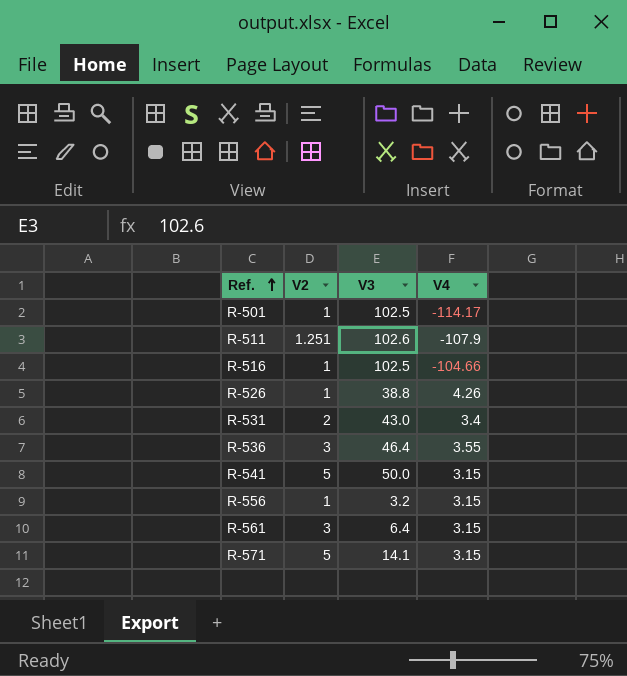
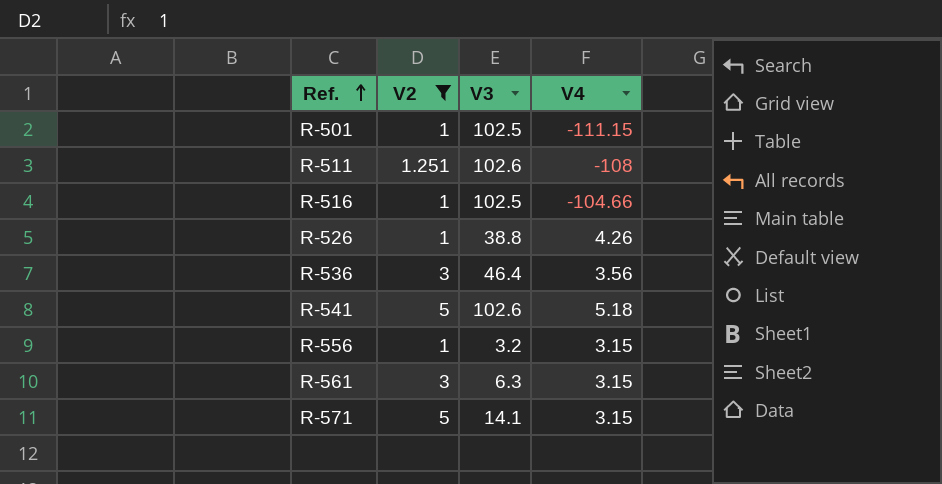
filter: none -> V2 != 2
R-501 | V4: -114.17 -> -111.15
R-511 | V4: -107.9 -> -108
R-536 | V4: 3.55 -> 3.56
R-541 | V3: 50.0 -> 102.6
R-541 | V4: 3.15 -> 5.18
R-561 | V3: 6.4 -> 6.3

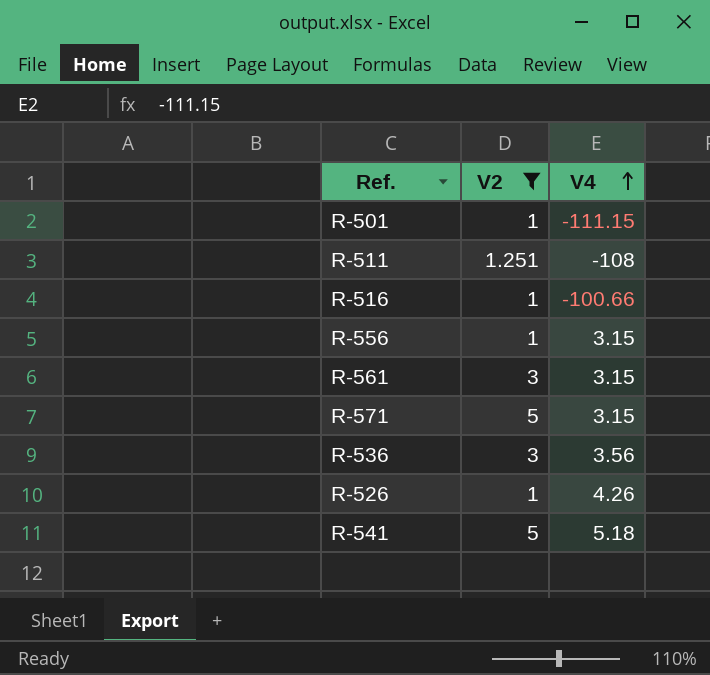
row order: Ref. ascending -> V4 ascending
column V3 | position: 3 -> none
R-516 | V4: -104.66 -> -100.66

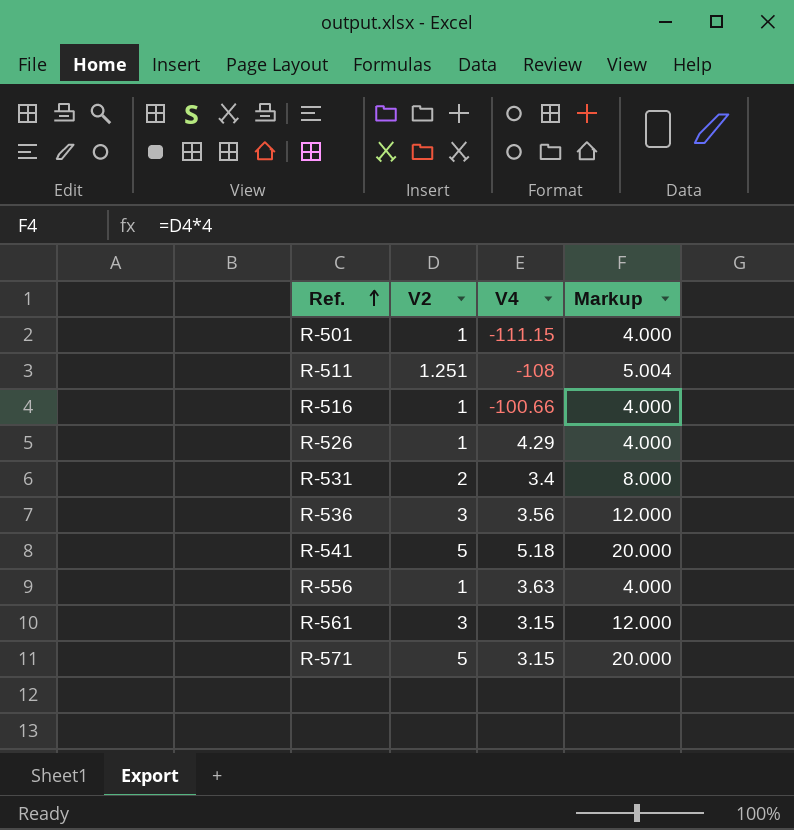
filter: V2 != 2 -> none
row order: V4 ascending -> Ref. ascending
column Markup | formula: none -> [V2] * 4
R-526 | V4: 4.26 -> 4.29
R-556 | V4: 3.15 -> 3.63

